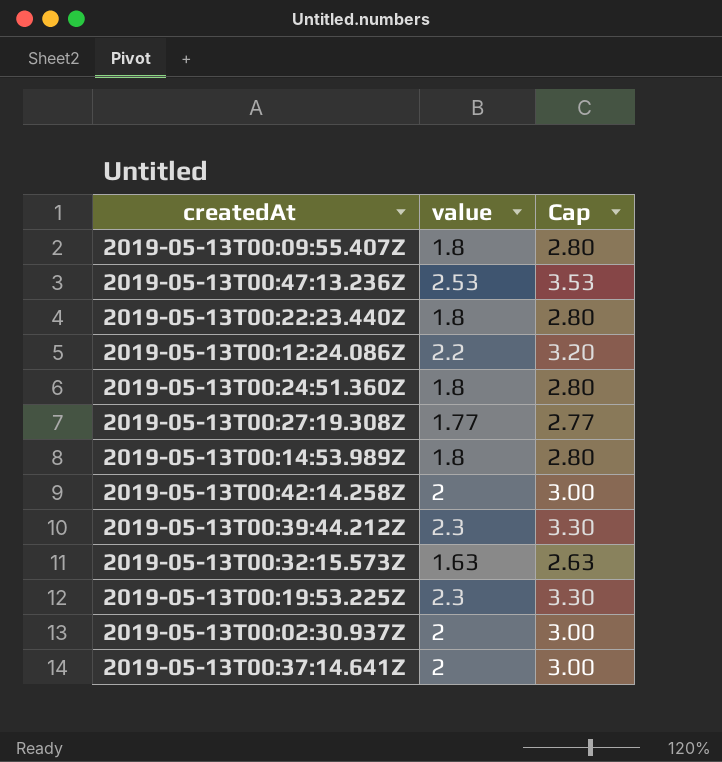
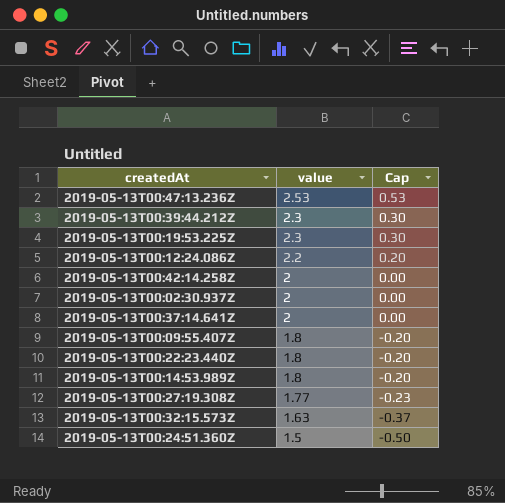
row order: none -> value descending
column Cap | formula: [value] + 1 -> [value] - 2
2019-05-13T00:24:51.360Z | value: 1.8 -> 1.5

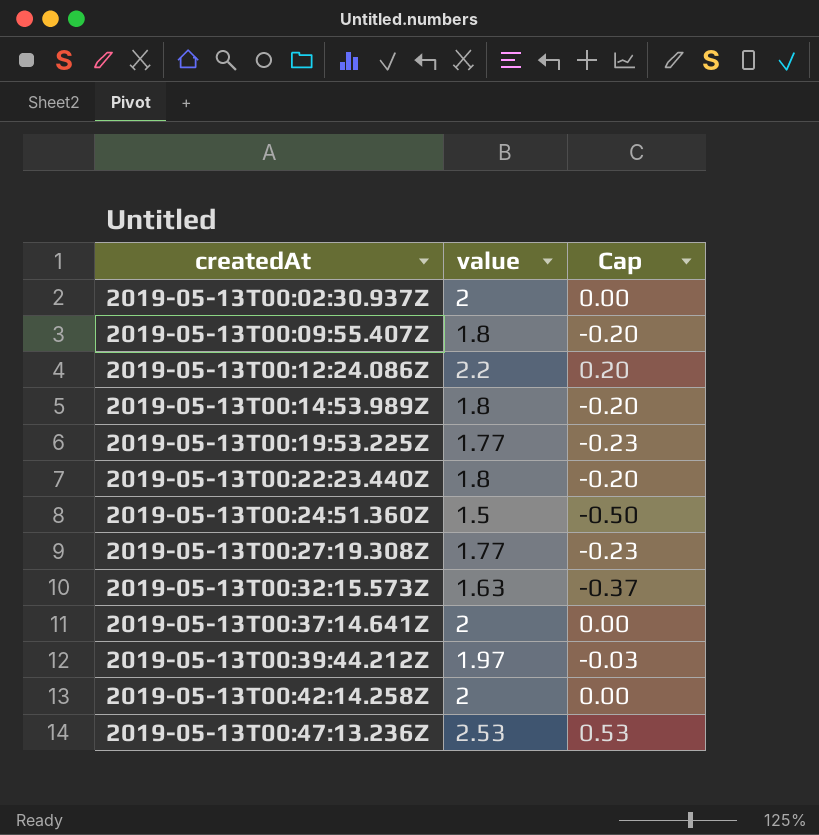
row order: value descending -> createdAt ascending
2019-05-13T00:19:53.225Z | value: 2.3 -> 1.77
2019-05-13T00:19:53.225Z | Cap: 0.30 -> -0.23
2019-05-13T00:39:44.212Z | value: 2.3 -> 1.97
2019-05-13T00:39:44.212Z | Cap: 0.30 -> -0.03

